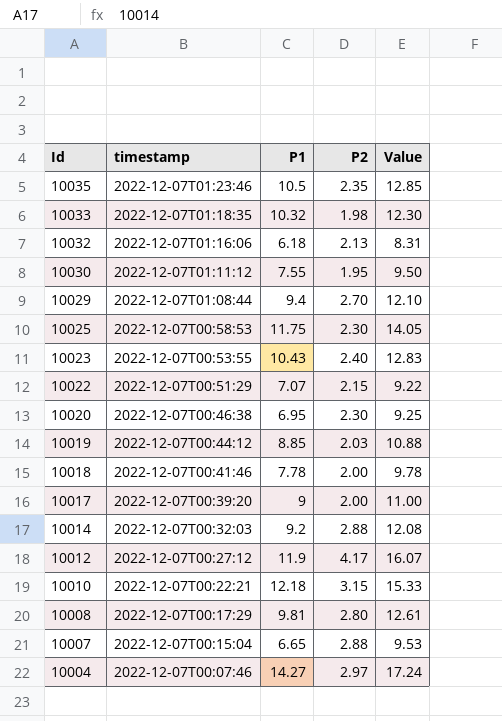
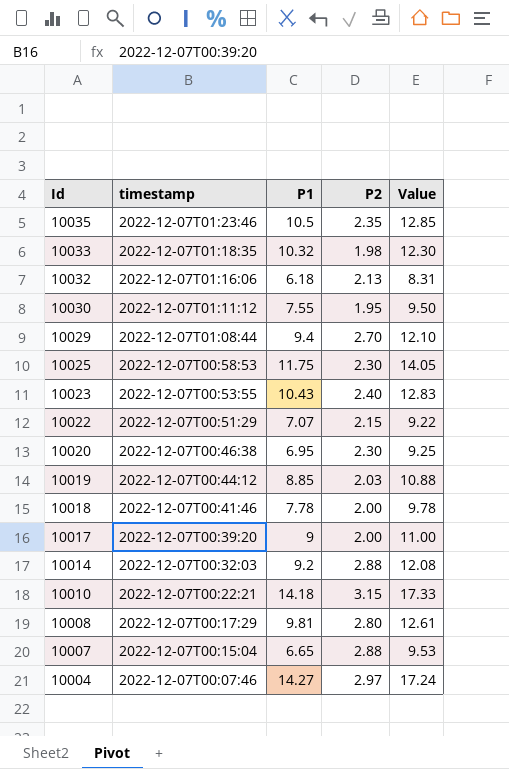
row 10012: 2022-12-07T00:27:12 | 11.9 | 4.17 | 16.07 -> none
10010 | P1: 12.18 -> 14.18
10010 | Value: 15.33 -> 17.33

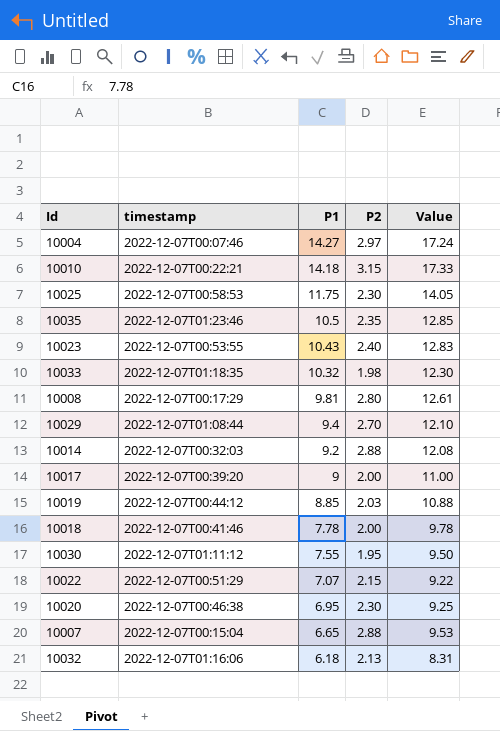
row order: Id descending -> P1 descending

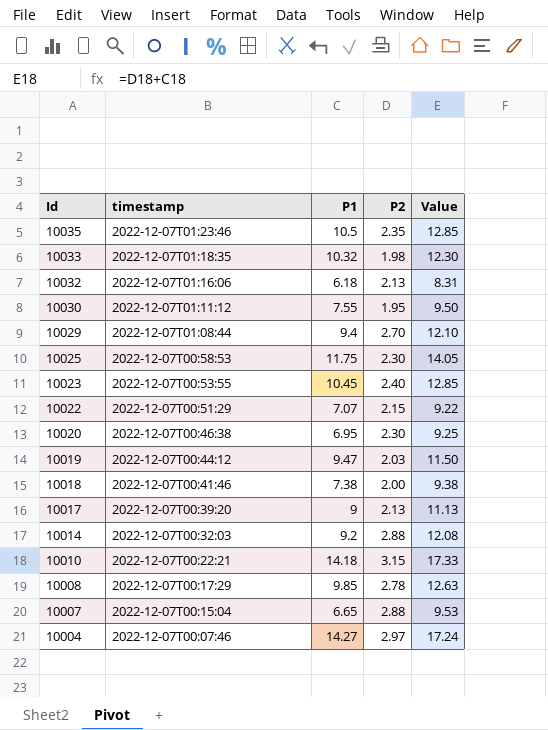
row order: P1 descending -> Id descending
10023 | P1: 10.43 -> 10.45
10023 | Value: 12.83 -> 12.85
10019 | P1: 8.85 -> 9.47
10019 | Value: 10.88 -> 11.50
10018 | P1: 7.78 -> 7.38
10018 | Value: 9.78 -> 9.38
10017 | P2: 2.00 -> 2.13
10017 | Value: 11.00 -> 11.13
10008 | P1: 9.81 -> 9.85
10008 | P2: 2.80 -> 2.78
10008 | Value: 12.61 -> 12.63

